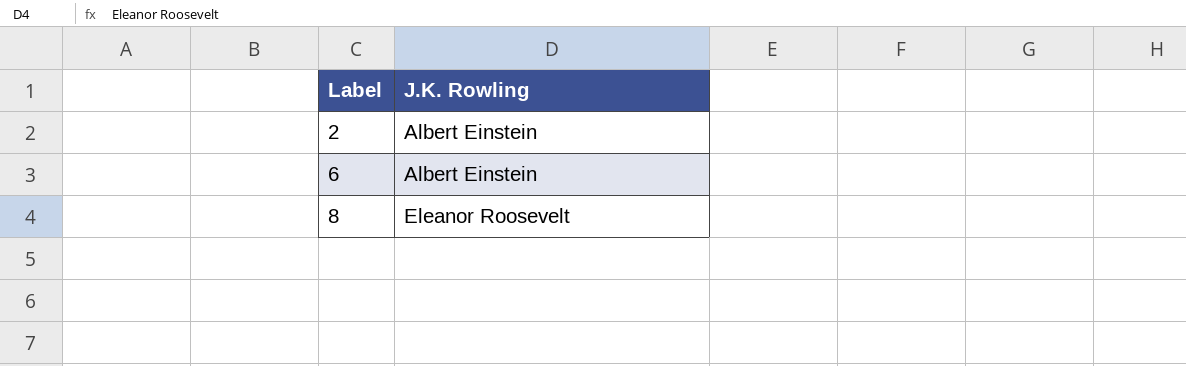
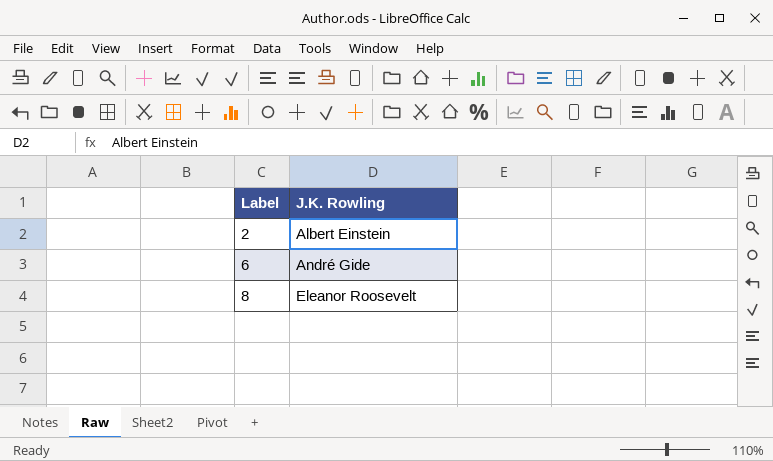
6 | J.K. Rowling: Albert Einstein -> André Gide

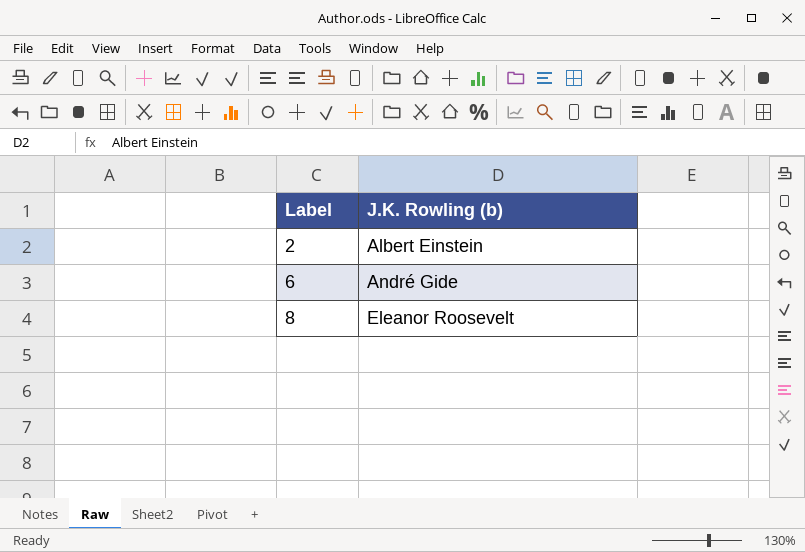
column name: J.K. Rowling -> J.K. Rowling (b)

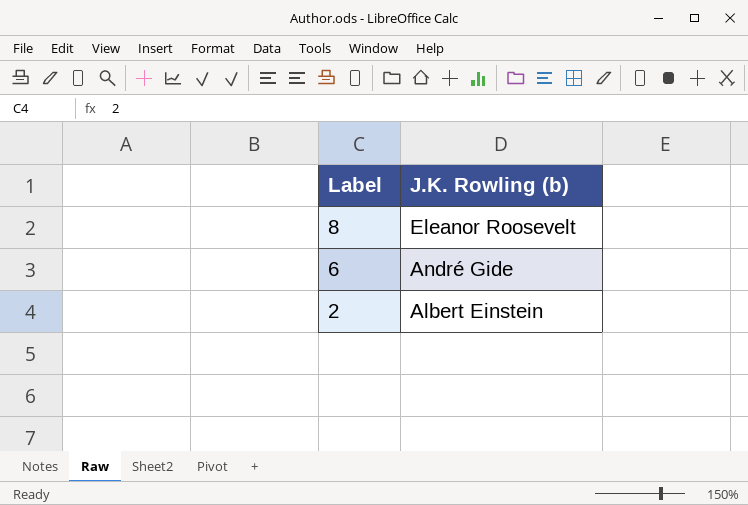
row order: Label ascending -> Label descending

